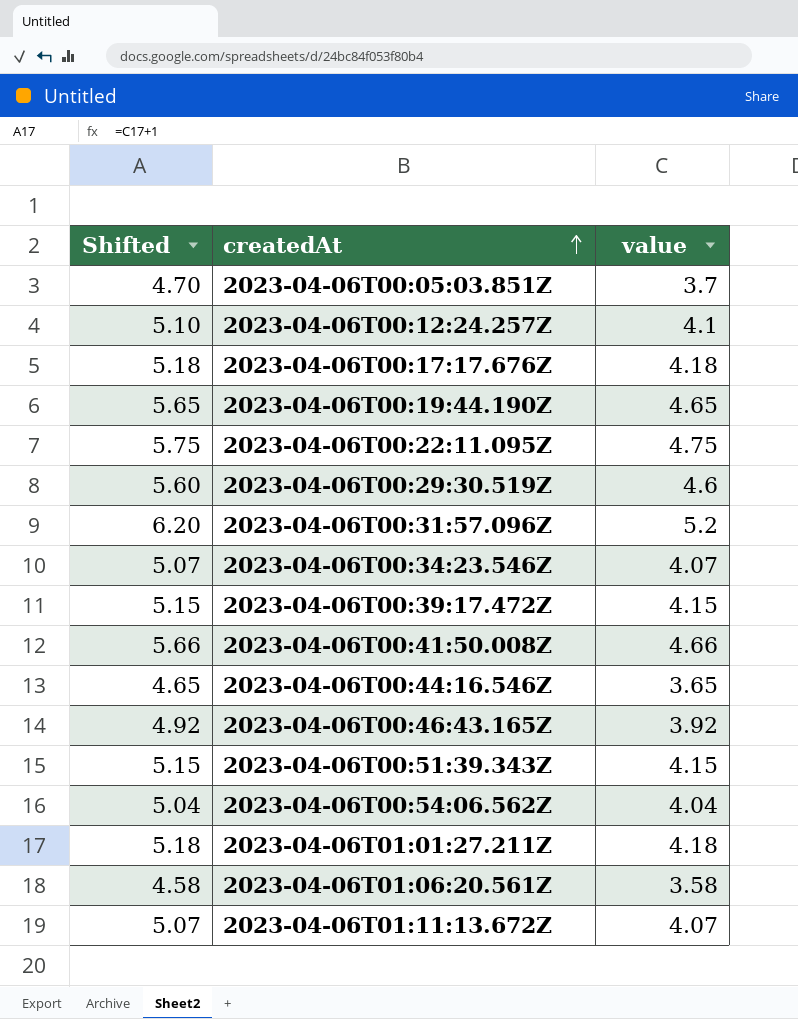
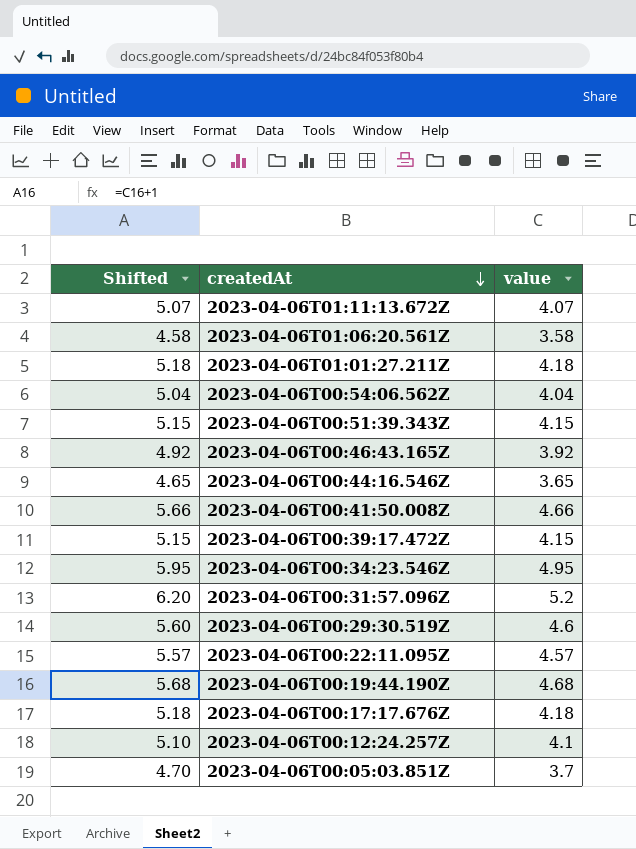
row order: createdAt ascending -> createdAt descending
2023-04-06T00:34:23.546Z | Shifted: 5.07 -> 5.95
2023-04-06T00:34:23.546Z | value: 4.07 -> 4.95
2023-04-06T00:22:11.095Z | Shifted: 5.75 -> 5.57
2023-04-06T00:22:11.095Z | value: 4.75 -> 4.57
2023-04-06T00:19:44.190Z | Shifted: 5.65 -> 5.68
2023-04-06T00:19:44.190Z | value: 4.65 -> 4.68

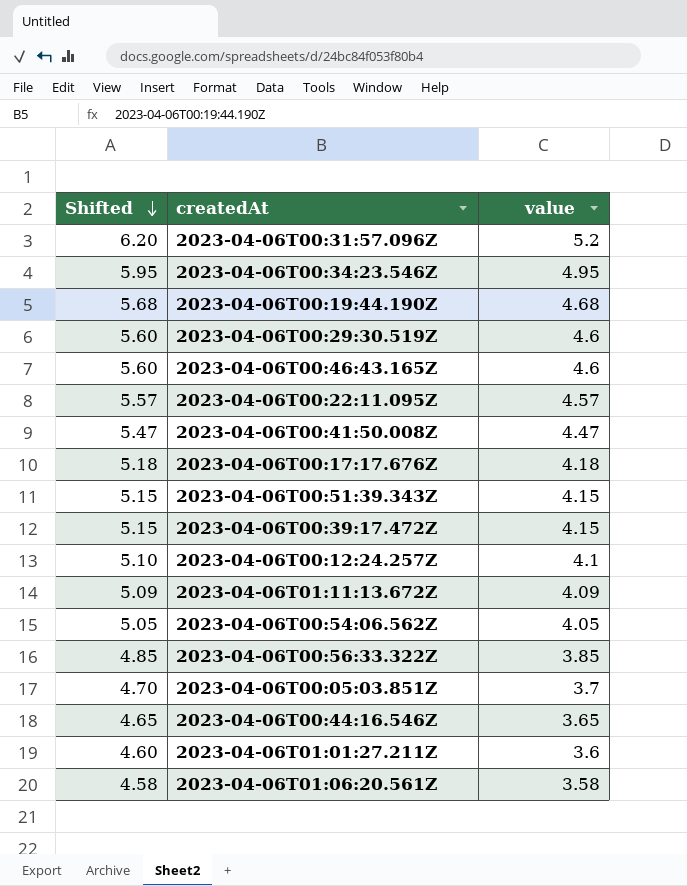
row order: createdAt descending -> Shifted descending
2023-04-06T00:46:43.165Z | Shifted: 4.92 -> 5.60
2023-04-06T00:46:43.165Z | value: 3.92 -> 4.6
2023-04-06T00:41:50.008Z | Shifted: 5.66 -> 5.47
2023-04-06T00:41:50.008Z | value: 4.66 -> 4.47
2023-04-06T01:11:13.672Z | Shifted: 5.07 -> 5.09
2023-04-06T01:11:13.672Z | value: 4.07 -> 4.09
2023-04-06T00:54:06.562Z | Shifted: 5.04 -> 5.05
2023-04-06T00:54:06.562Z | value: 4.04 -> 4.05
row 2023-04-06T00:56:33.322Z: none -> 4.85 | 3.85
2023-04-06T01:01:27.211Z | Shifted: 5.18 -> 4.60
2023-04-06T01:01:27.211Z | value: 4.18 -> 3.6

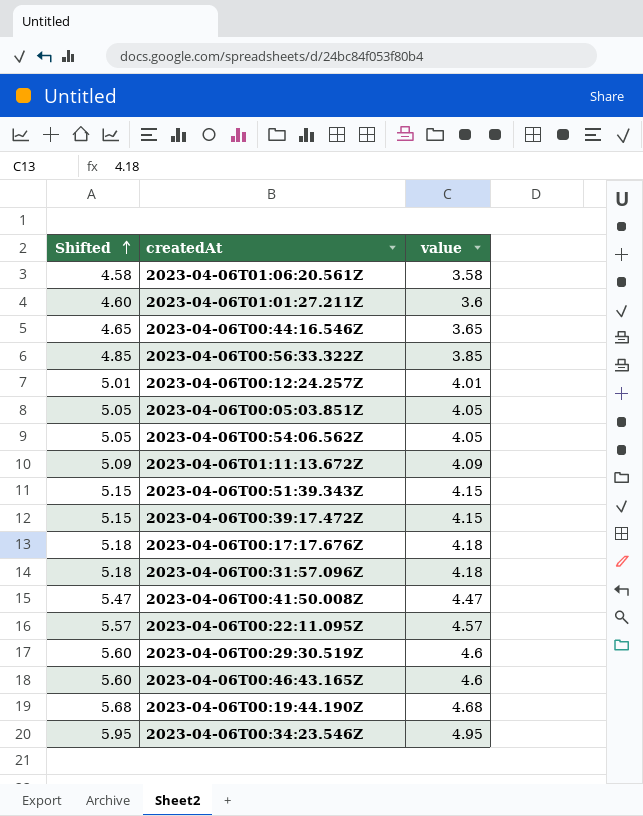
row order: Shifted descending -> Shifted ascending
2023-04-06T00:12:24.257Z | Shifted: 5.10 -> 5.01
2023-04-06T00:12:24.257Z | value: 4.1 -> 4.01
2023-04-06T00:05:03.851Z | Shifted: 4.70 -> 5.05
2023-04-06T00:05:03.851Z | value: 3.7 -> 4.05
2023-04-06T00:31:57.096Z | Shifted: 6.20 -> 5.18
2023-04-06T00:31:57.096Z | value: 5.2 -> 4.18

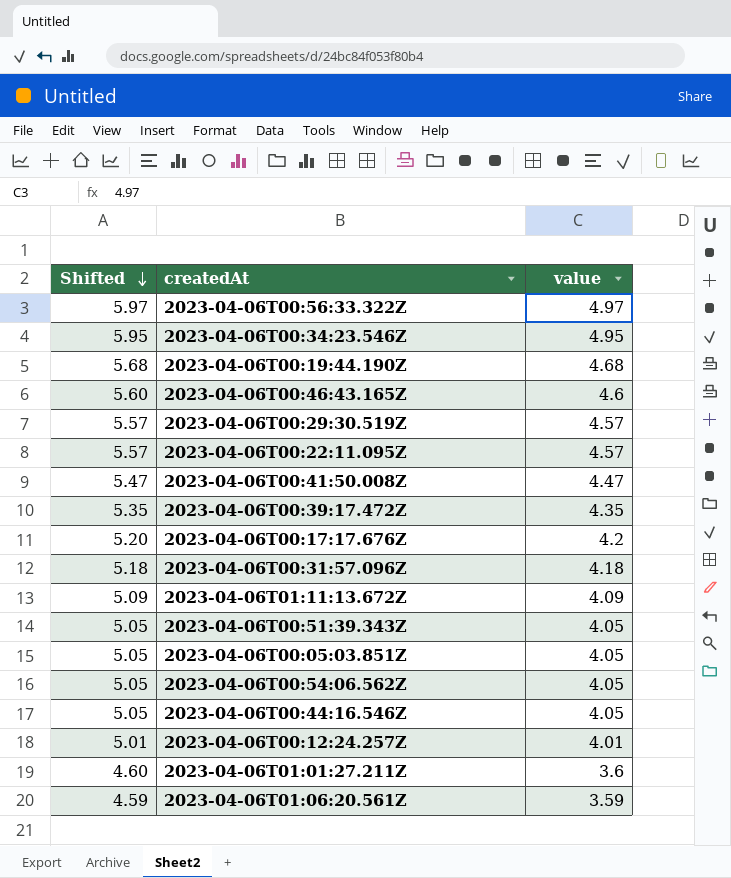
row order: Shifted ascending -> Shifted descending
2023-04-06T00:56:33.322Z | Shifted: 4.85 -> 5.97
2023-04-06T00:56:33.322Z | value: 3.85 -> 4.97
2023-04-06T00:29:30.519Z | Shifted: 5.60 -> 5.57
2023-04-06T00:29:30.519Z | value: 4.6 -> 4.57
2023-04-06T00:39:17.472Z | Shifted: 5.15 -> 5.35
2023-04-06T00:39:17.472Z | value: 4.15 -> 4.35
2023-04-06T00:17:17.676Z | Shifted: 5.18 -> 5.20
2023-04-06T00:17:17.676Z | value: 4.18 -> 4.2
2023-04-06T00:51:39.343Z | Shifted: 5.15 -> 5.05
2023-04-06T00:51:39.343Z | value: 4.15 -> 4.05
2023-04-06T00:44:16.546Z | Shifted: 4.65 -> 5.05
2023-04-06T00:44:16.546Z | value: 3.65 -> 4.05
2023-04-06T01:06:20.561Z | Shifted: 4.58 -> 4.59
2023-04-06T01:06:20.561Z | value: 3.58 -> 3.59

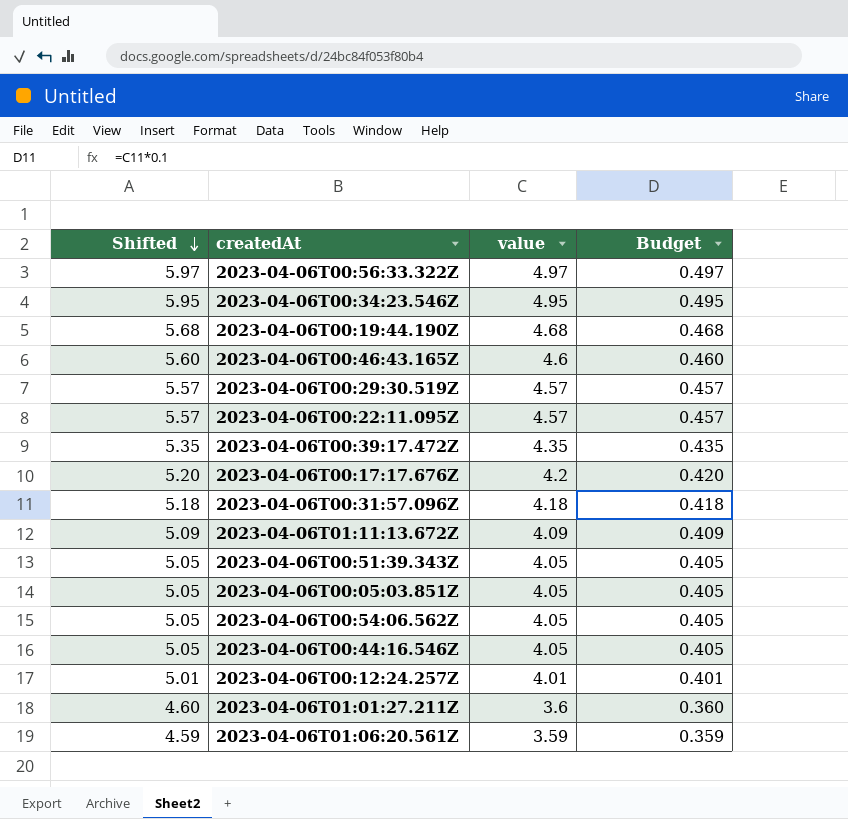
column Budget | formula: none -> [value] * 0.1
row 2023-04-06T00:41:50.008Z: 5.47 | 4.47 -> none

